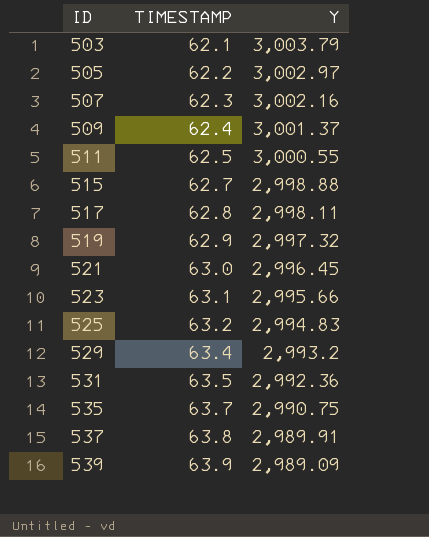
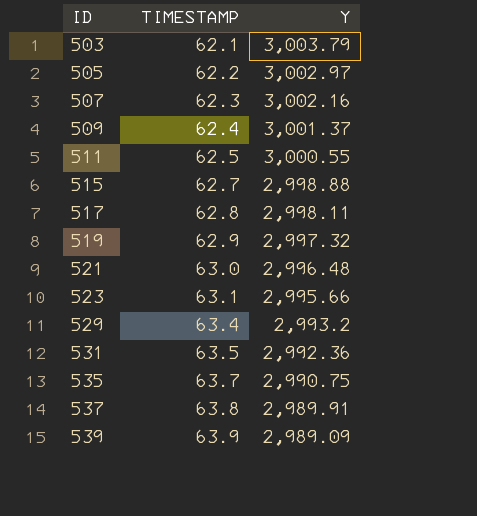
row 525: 63.2 | 2,994.83 -> none
521 | Y: 2,996.45 -> 2,996.48

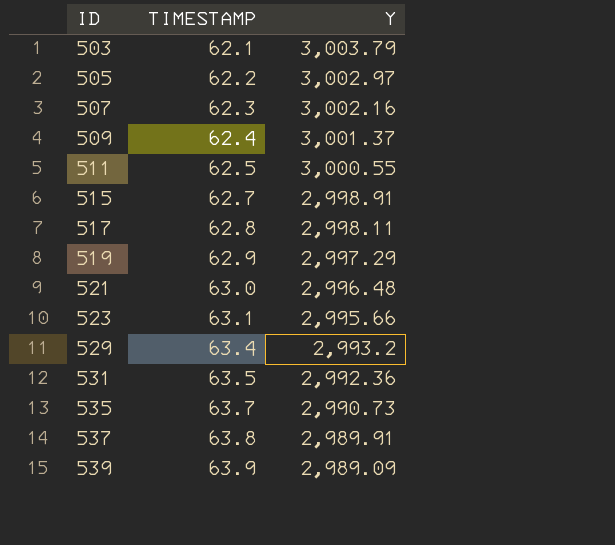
515 | Y: 2,998.88 -> 2,998.91
519 | Y: 2,997.32 -> 2,997.29
535 | Y: 2,990.75 -> 2,990.73

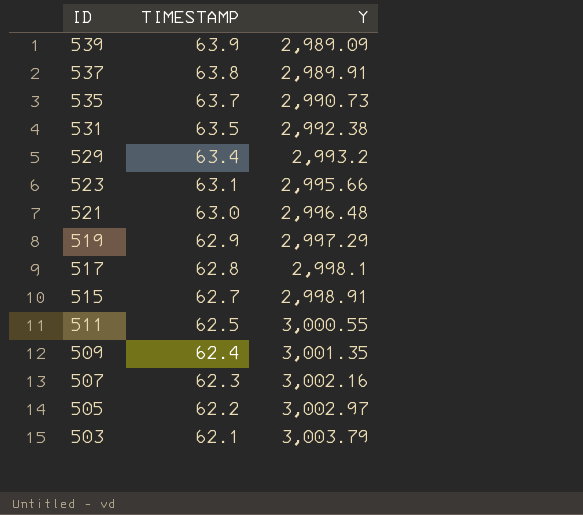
row order: ID ascending -> ID descending
531 | Y: 2,992.36 -> 2,992.38
517 | Y: 2,998.11 -> 2,998.1
509 | Y: 3,001.37 -> 3,001.35

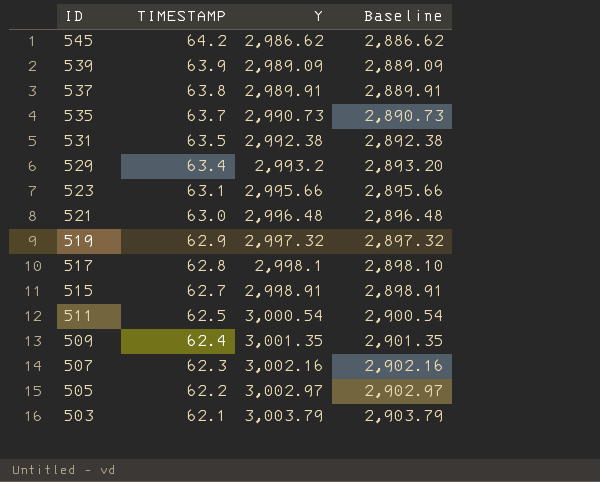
column Baseline | formula: none -> [Y] - 100
row 545: none -> 64.2 | 2,986.62 | 2,886.62
519 | Y: 2,997.29 -> 2,997.32
511 | Y: 3,000.55 -> 3,000.54

